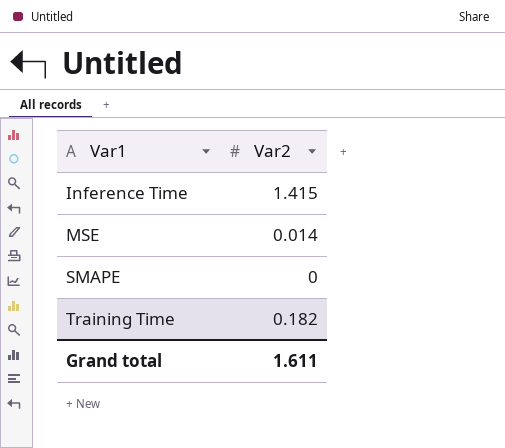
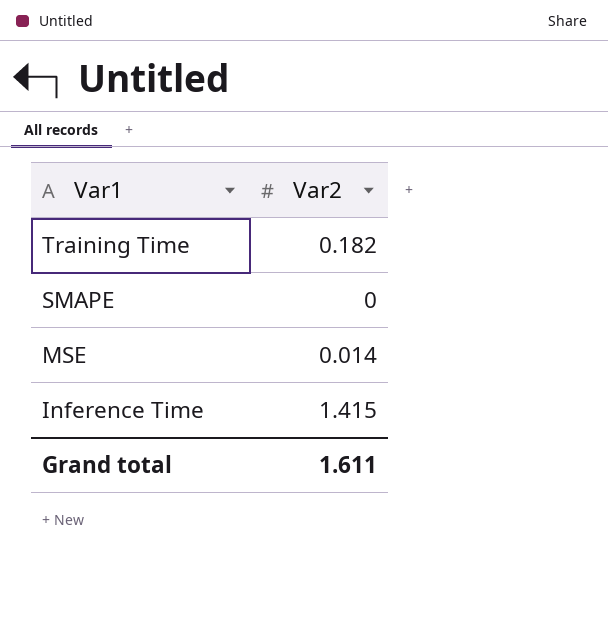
row order: Var1 ascending -> Var1 descending

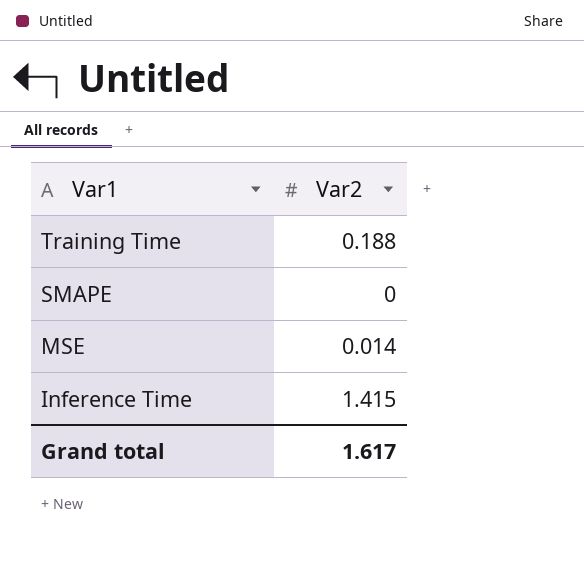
Training Time | Var2: 0.182 -> 0.188
Grand total | Var2: 1.611 -> 1.617

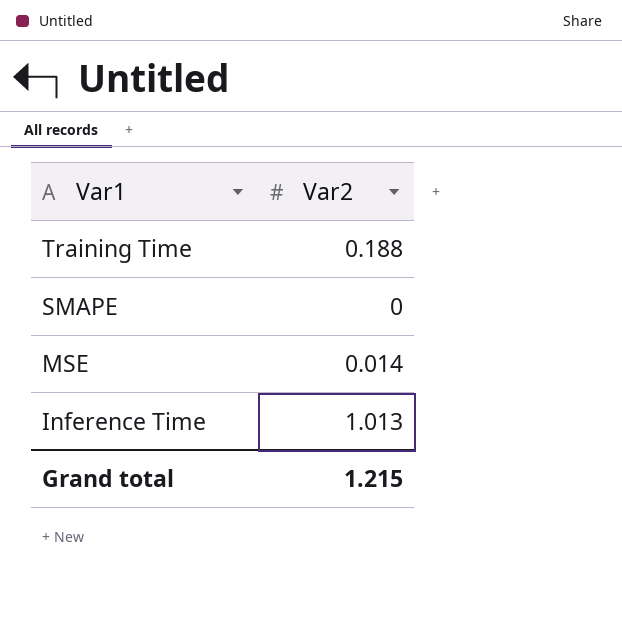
Inference Time | Var2: 1.415 -> 1.013
Grand total | Var2: 1.617 -> 1.215

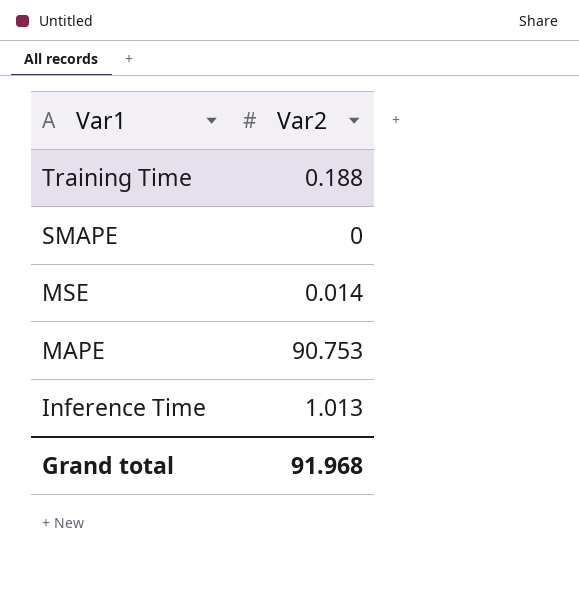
row MAPE: none -> 90.753
Grand total | Var2: 1.215 -> 91.968

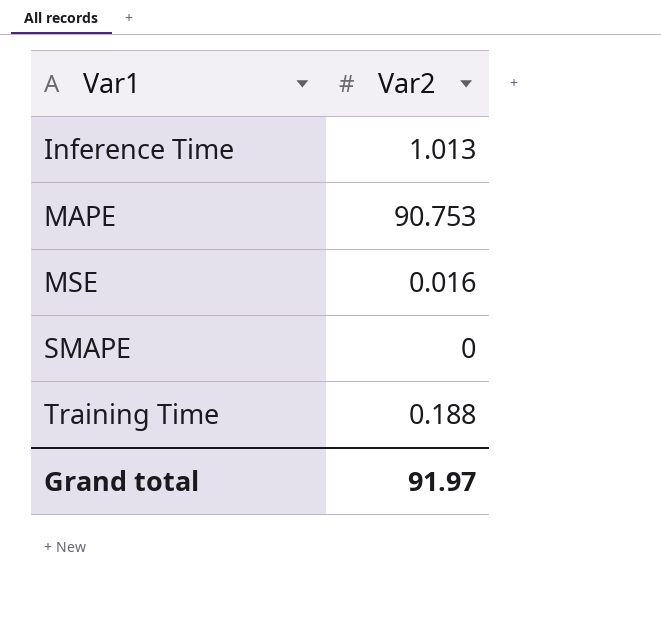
row order: Var1 descending -> Var1 ascending
MSE | Var2: 0.014 -> 0.016
Grand total | Var2: 91.968 -> 91.97

